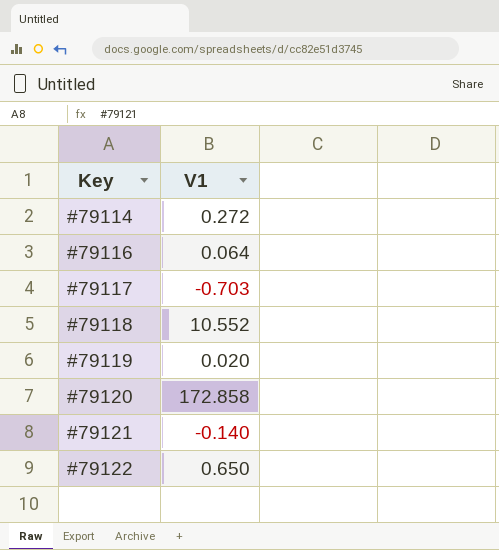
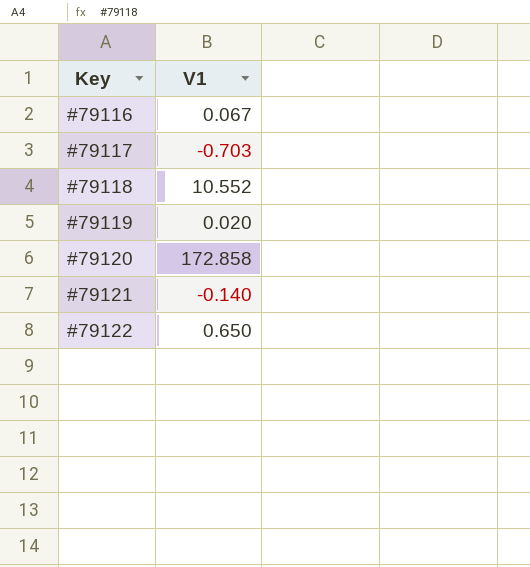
row #79114: 0.272 -> none
#79116 | V1: 0.064 -> 0.067

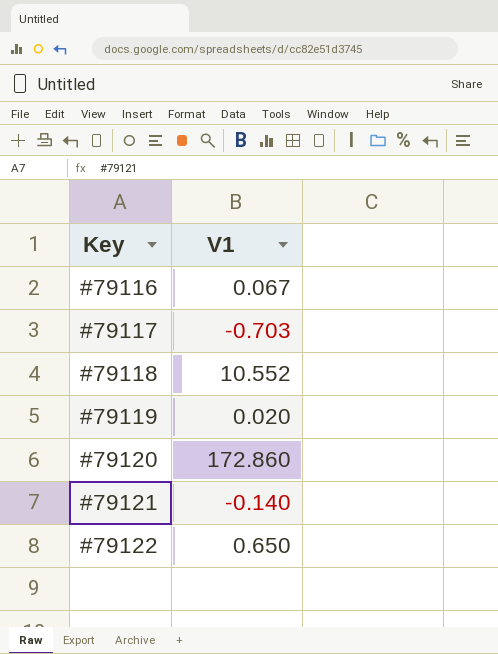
#79120 | V1: 172.858 -> 172.860

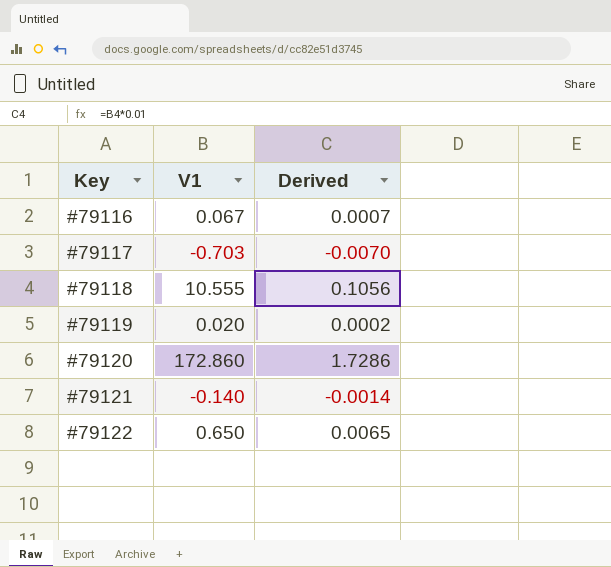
column Derived | formula: none -> [V1] * 0.01
#79118 | V1: 10.552 -> 10.555

